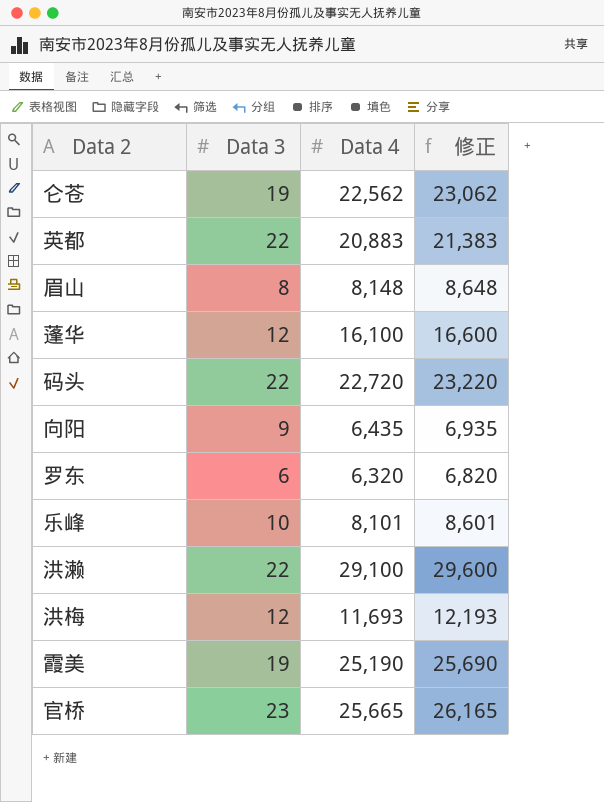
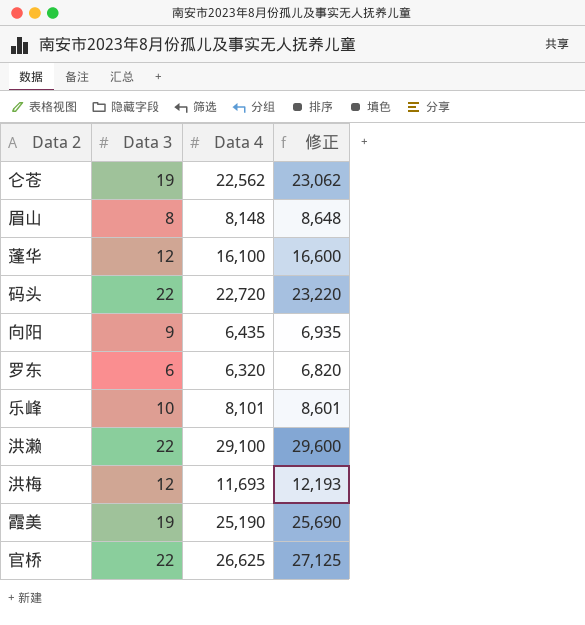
row 英都: 22 | 20,883 | 21,383 -> none
官桥 | Data 3: 23 -> 22
官桥 | Data 4: 25,665 -> 26,625
官桥 | 修正: 26,165 -> 27,125

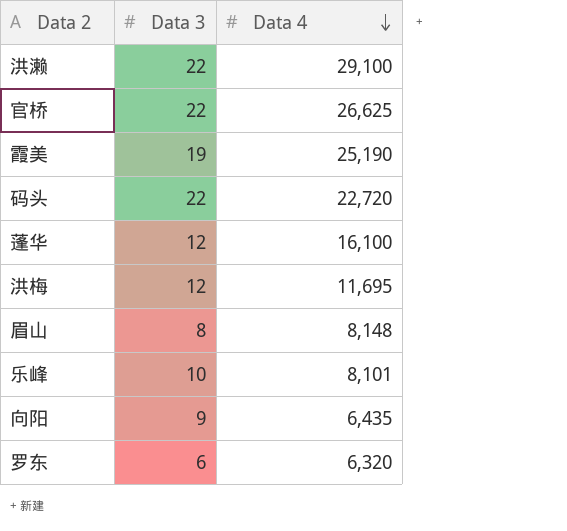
row order: none -> Data 4 descending
column 修正 | formula: [Data 4] + 500 -> none
row 仑苍: 19 | 22,562 | 23,062 -> none
洪梅 | Data 4: 11,693 -> 11,695

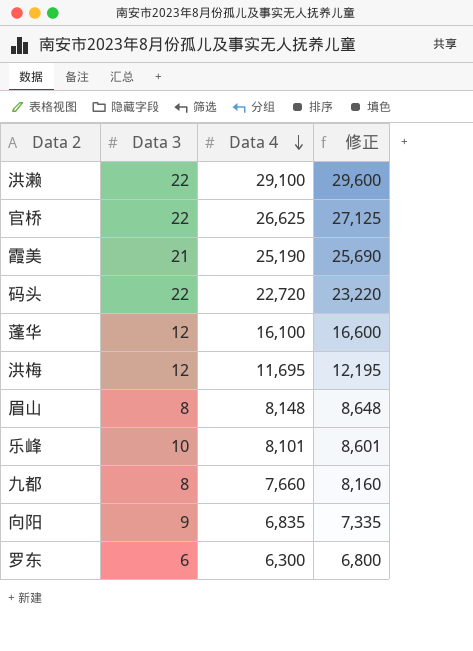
column 修正 | formula: none -> [Data 4] + 500
霞美 | Data 3: 19 -> 21
row 九都: none -> 8 | 7,660 | 8,160
向阳 | Data 4: 6,435 -> 6,835
罗东 | Data 4: 6,320 -> 6,300

